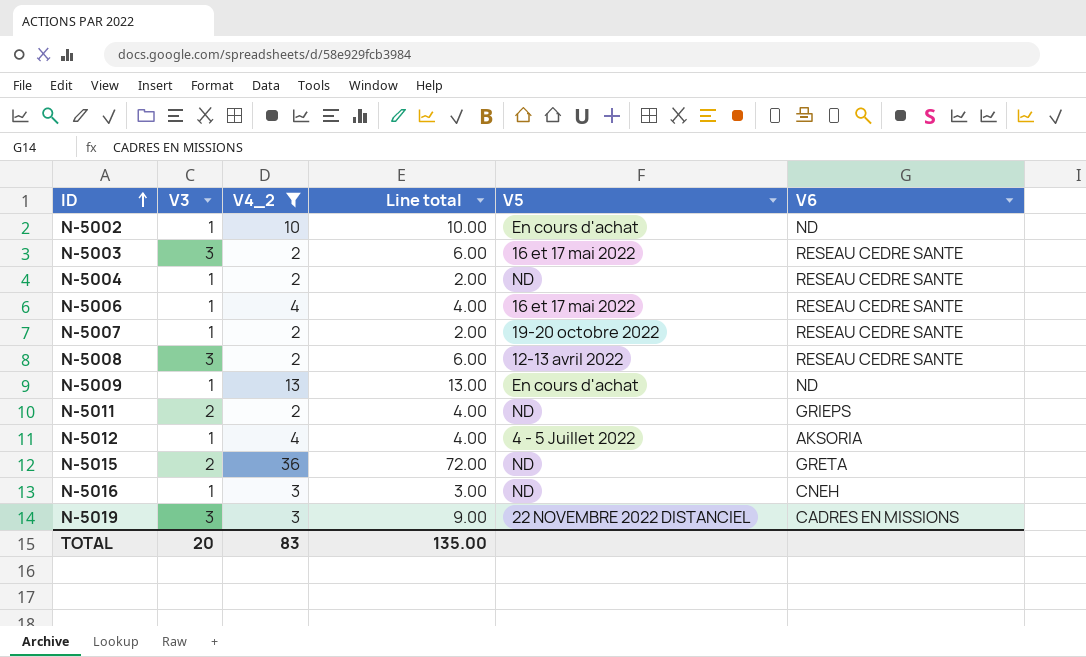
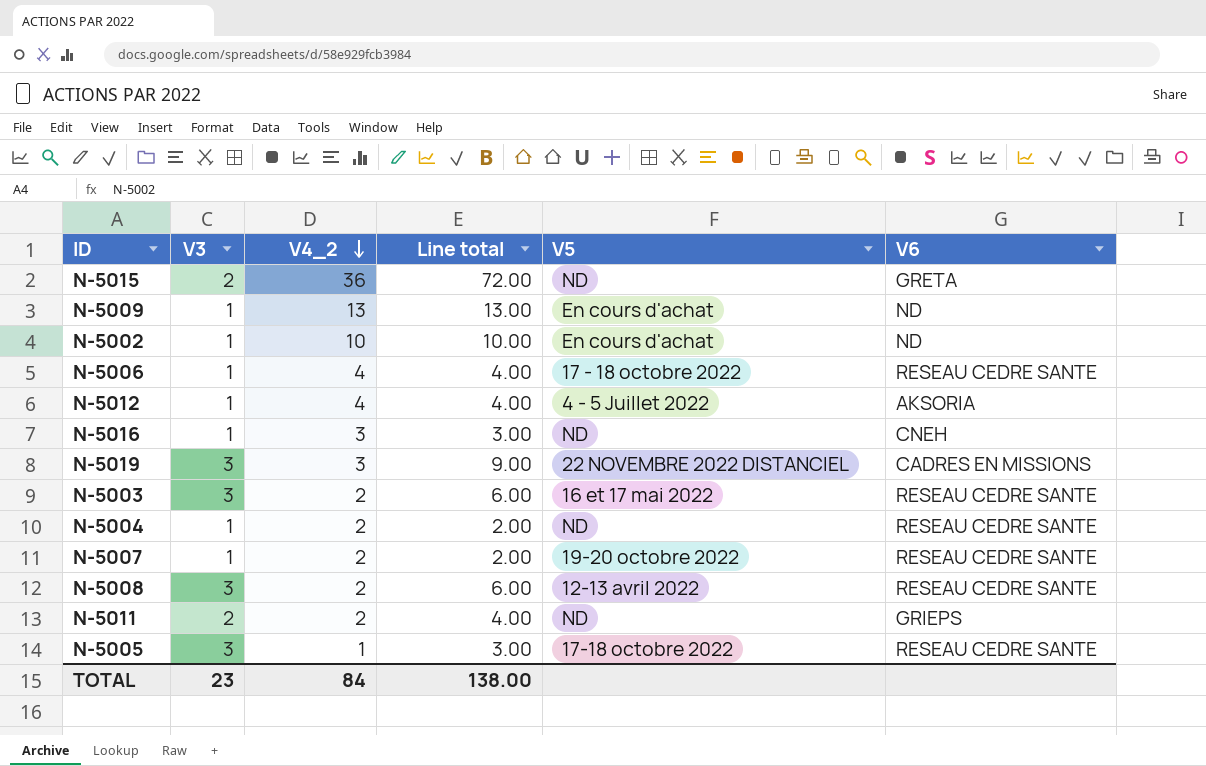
filter: V4_2 != 1 -> none
row order: ID ascending -> V4_2 descending
N-5006 | V5: 16 et 17 mai 2022 -> 17 - 18 octobre 2022
TOTAL | V3: 20 -> 23
TOTAL | V4_2: 83 -> 84
TOTAL | Line total: 135.00 -> 138.00

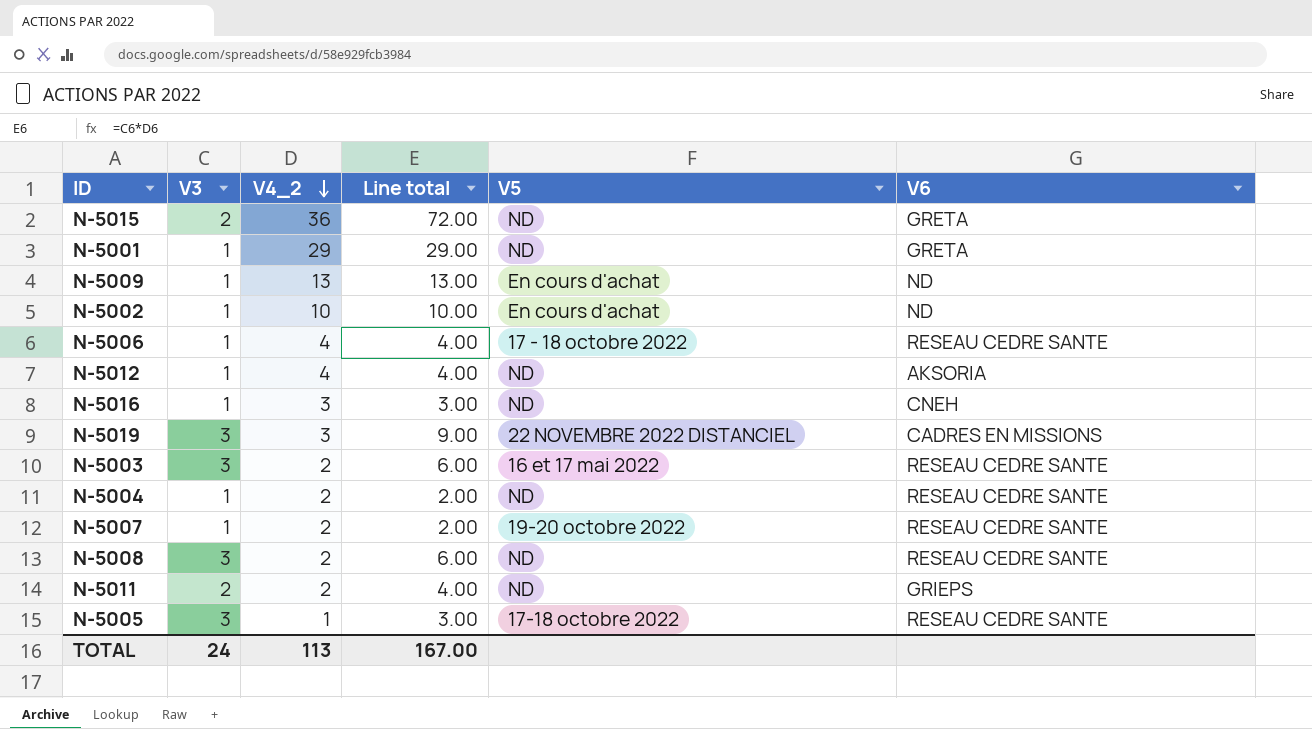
row N-5001: none -> 1 | 29 | 29.00 | ND | GRETA
N-5012 | V5: 4 - 5 Juillet 2022 -> ND
N-5008 | V5: 12-13 avril 2022 -> ND
TOTAL | V3: 23 -> 24
TOTAL | V4_2: 84 -> 113
TOTAL | Line total: 138.00 -> 167.00

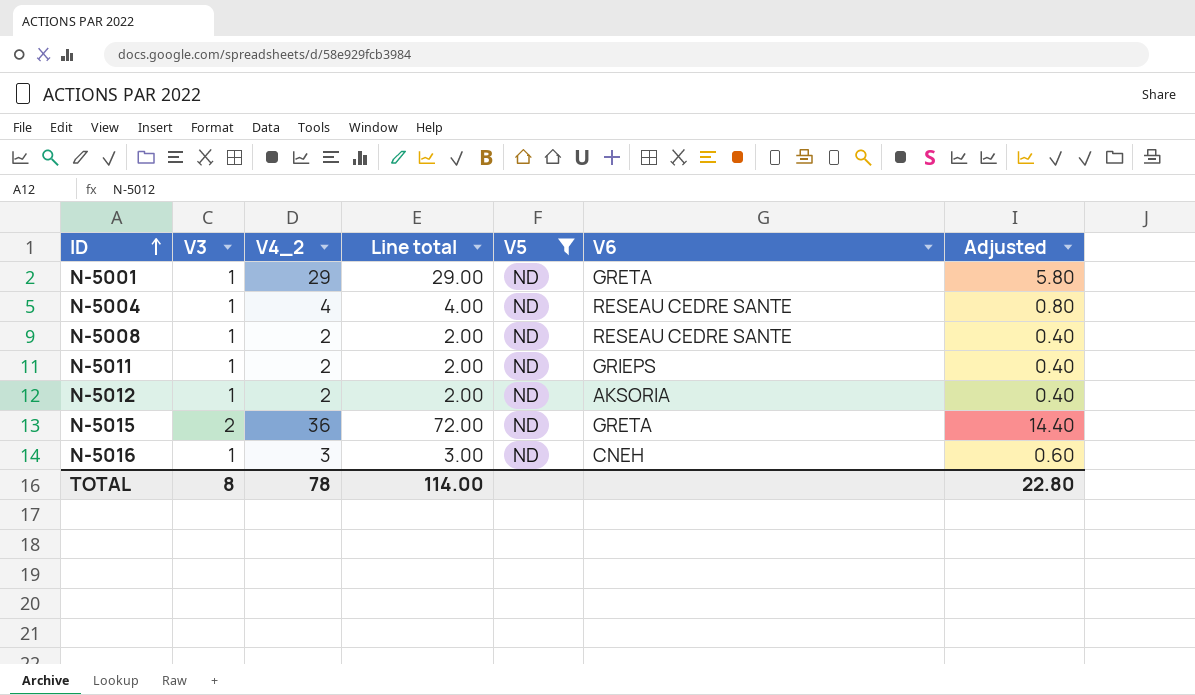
filter: none -> V5 = ND
row order: V4_2 descending -> ID ascending
column Adjusted | formula: none -> [Line total] * 0.2
N-5004 | V4_2: 2 -> 4
N-5004 | Line total: 2.00 -> 4.00
N-5008 | V3: 3 -> 1
N-5008 | Line total: 6.00 -> 2.00
N-5011 | V3: 2 -> 1
N-5011 | Line total: 4.00 -> 2.00
N-5012 | V4_2: 4 -> 2
N-5012 | Line total: 4.00 -> 2.00
TOTAL | V3: 24 -> 8
TOTAL | V4_2: 113 -> 78
TOTAL | Line total: 167.00 -> 114.00

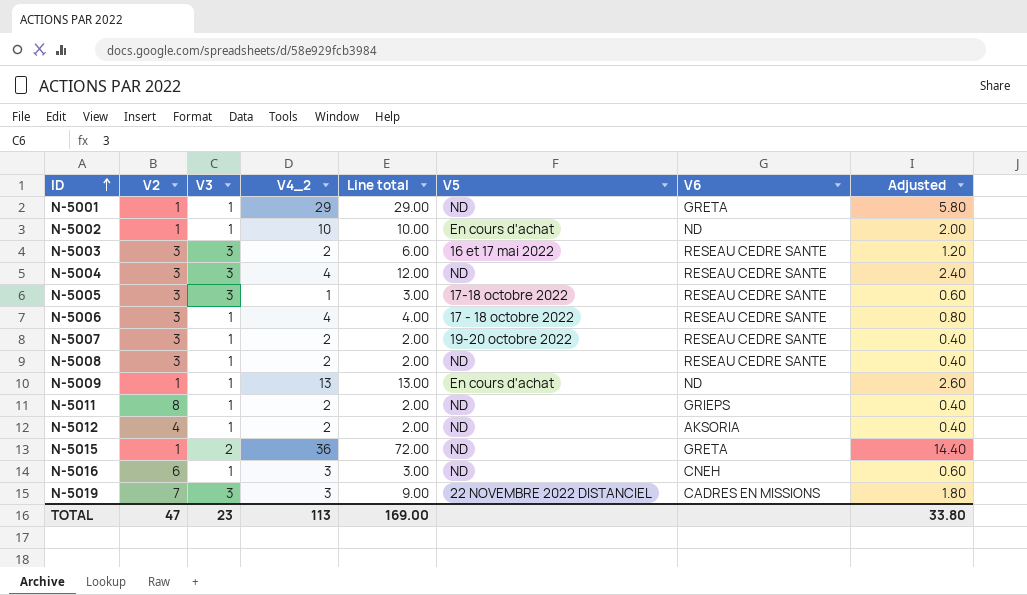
filter: V5 = ND -> none
column V2 | position: none -> 2
N-5004 | V3: 1 -> 3
N-5004 | Line total: 4.00 -> 12.00
N-5004 | Adjusted: 0.80 -> 2.40
TOTAL | V3: 8 -> 23
TOTAL | V4_2: 78 -> 113
TOTAL | Line total: 114.00 -> 169.00
TOTAL | Adjusted: 22.80 -> 33.80

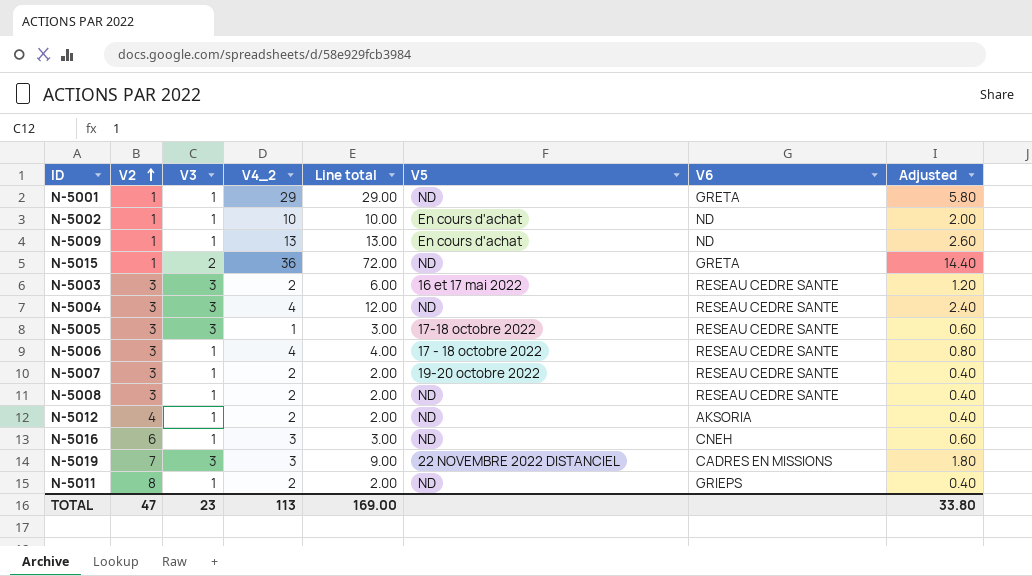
row order: ID ascending -> V2 ascending

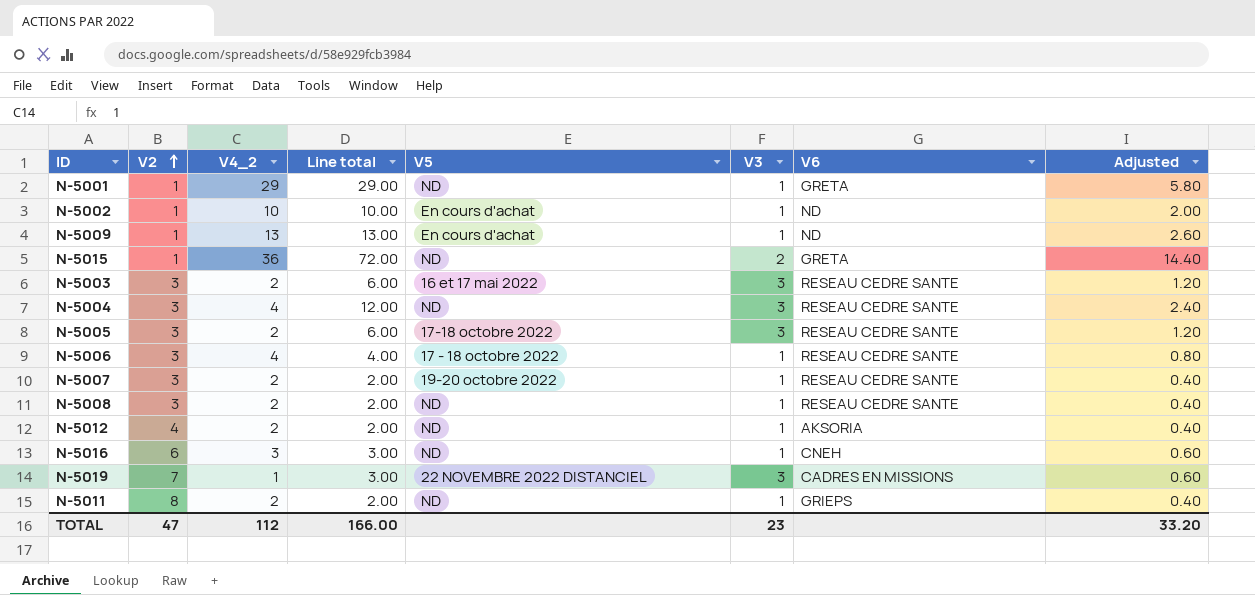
column V3 | position: 3 -> 6
N-5005 | V4_2: 1 -> 2
N-5005 | Line total: 3.00 -> 6.00
N-5005 | Adjusted: 0.60 -> 1.20
N-5019 | V4_2: 3 -> 1
N-5019 | Line total: 9.00 -> 3.00
N-5019 | Adjusted: 1.80 -> 0.60
TOTAL | V4_2: 113 -> 112
TOTAL | Line total: 169.00 -> 166.00
TOTAL | Adjusted: 33.80 -> 33.20

